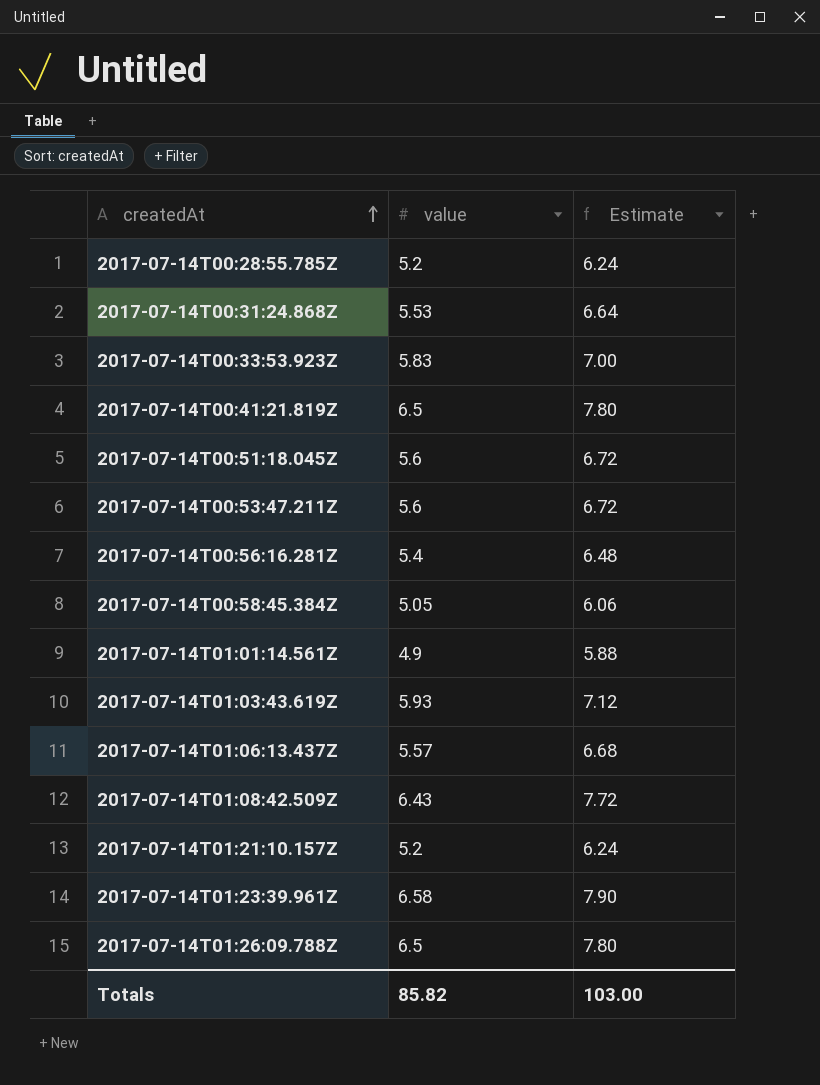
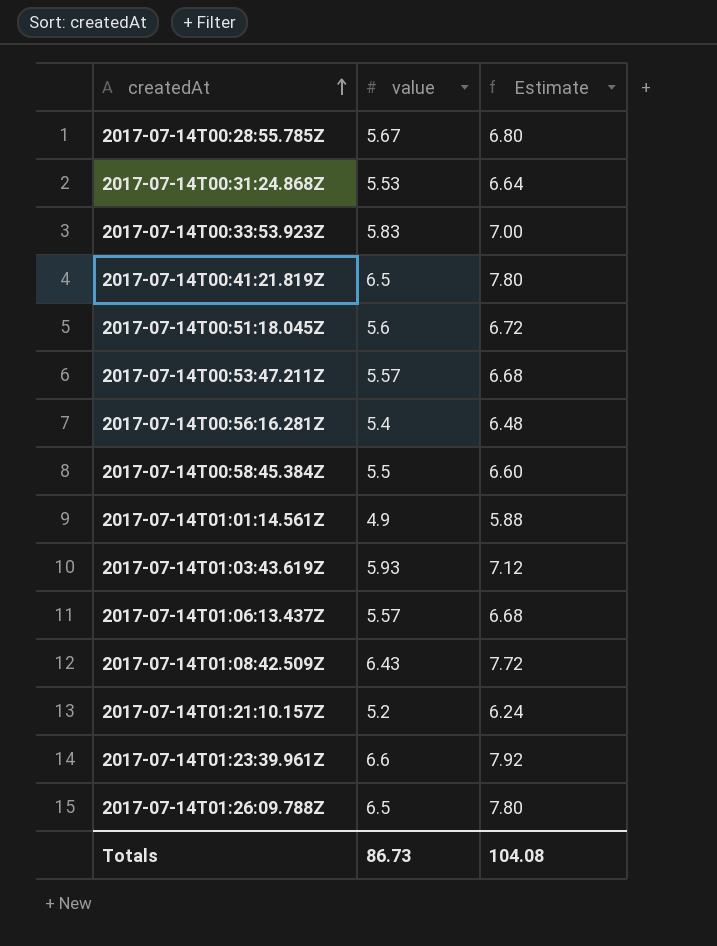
2017-07-14T00:28:55.785Z | value: 5.2 -> 5.67
2017-07-14T00:28:55.785Z | Estimate: 6.24 -> 6.80
2017-07-14T00:53:47.211Z | value: 5.6 -> 5.57
2017-07-14T00:53:47.211Z | Estimate: 6.72 -> 6.68
2017-07-14T00:58:45.384Z | value: 5.05 -> 5.5
2017-07-14T00:58:45.384Z | Estimate: 6.06 -> 6.60
2017-07-14T01:23:39.961Z | value: 6.58 -> 6.6
2017-07-14T01:23:39.961Z | Estimate: 7.90 -> 7.92
Totals | value: 85.82 -> 86.73
Totals | Estimate: 103.00 -> 104.08

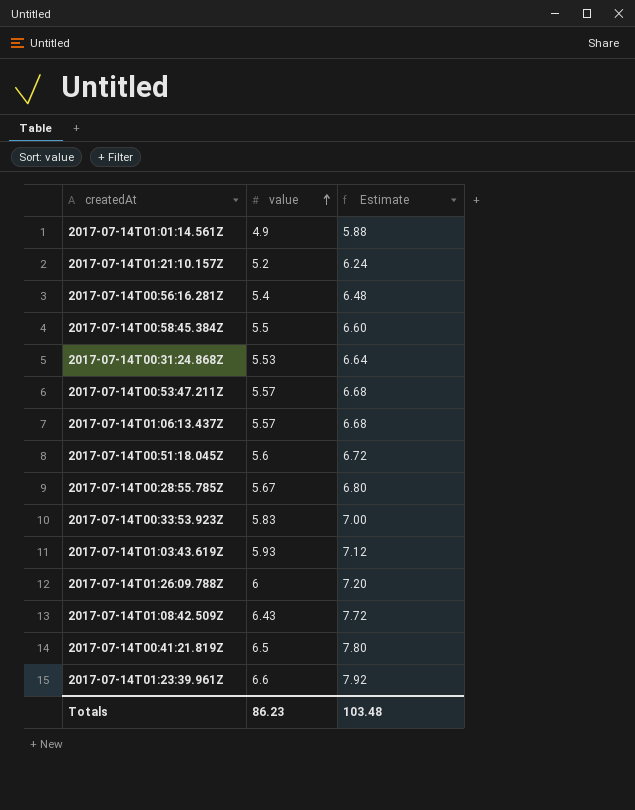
row order: createdAt ascending -> value ascending
2017-07-14T01:26:09.788Z | value: 6.5 -> 6
2017-07-14T01:26:09.788Z | Estimate: 7.80 -> 7.20
Totals | value: 86.73 -> 86.23
Totals | Estimate: 104.08 -> 103.48

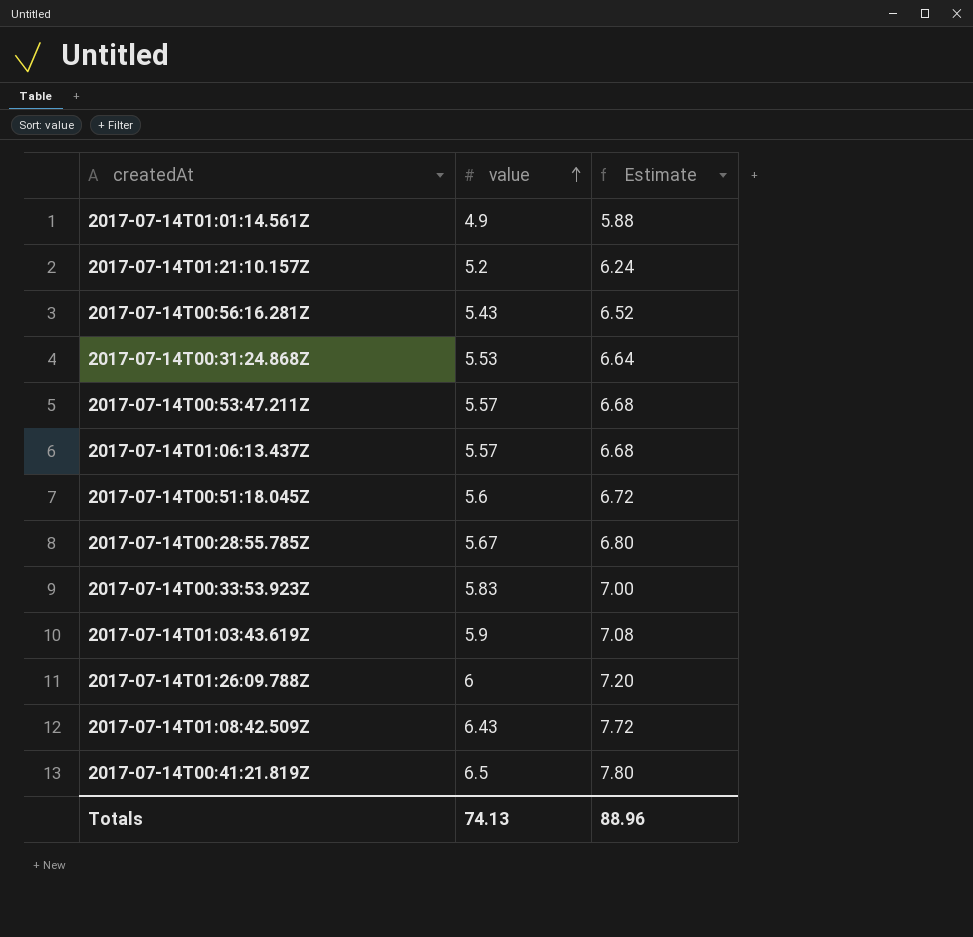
row 2017-07-14T00:58:45.384Z: 5.5 | 6.60 -> none
row 2017-07-14T01:23:39.961Z: 6.6 | 7.92 -> none
2017-07-14T00:56:16.281Z | value: 5.4 -> 5.43
2017-07-14T00:56:16.281Z | Estimate: 6.48 -> 6.52
2017-07-14T01:03:43.619Z | value: 5.93 -> 5.9
2017-07-14T01:03:43.619Z | Estimate: 7.12 -> 7.08
Totals | value: 86.23 -> 74.13
Totals | Estimate: 103.48 -> 88.96

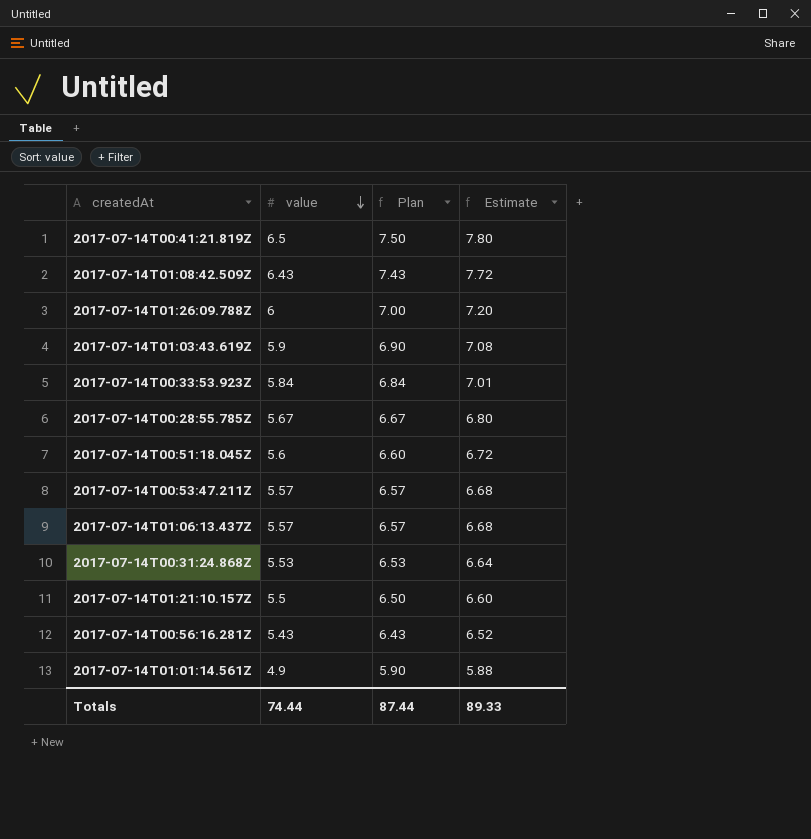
row order: value ascending -> value descending
column Plan | formula: none -> [value] + 1
2017-07-14T00:33:53.923Z | value: 5.83 -> 5.84
2017-07-14T00:33:53.923Z | Estimate: 7.00 -> 7.01
2017-07-14T01:21:10.157Z | value: 5.2 -> 5.5
2017-07-14T01:21:10.157Z | Estimate: 6.24 -> 6.60
Totals | value: 74.13 -> 74.44
Totals | Estimate: 88.96 -> 89.33

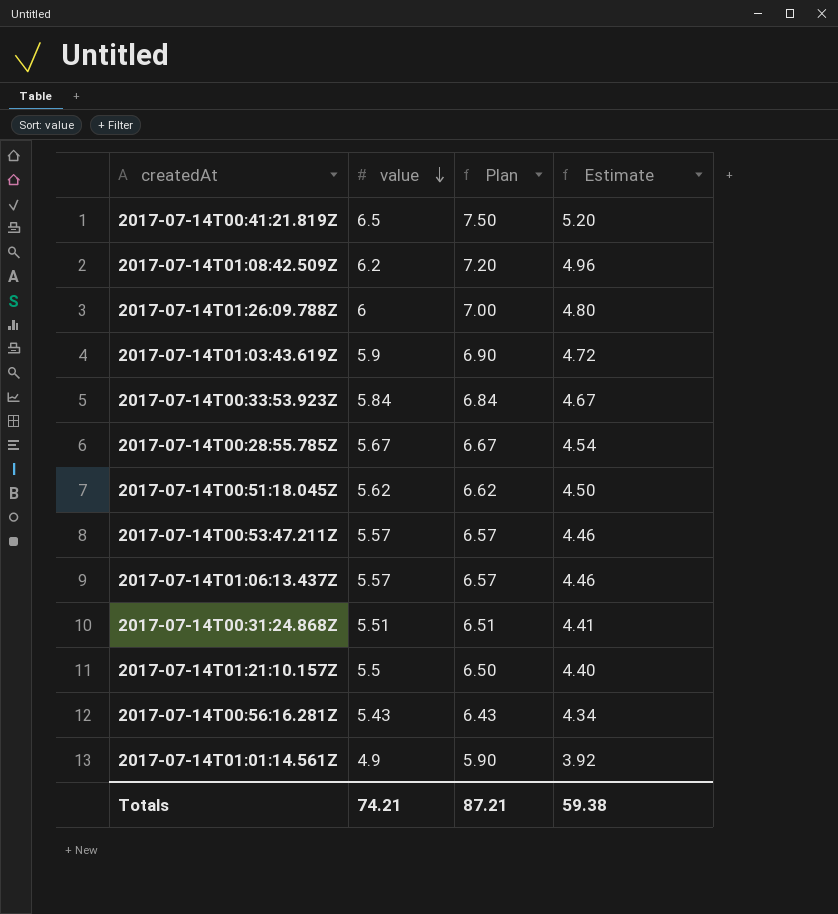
column Estimate | formula: [value] * 1.2 -> [value] * 0.8
2017-07-14T01:08:42.509Z | value: 6.43 -> 6.2
2017-07-14T01:08:42.509Z | Plan: 7.43 -> 7.20
2017-07-14T00:51:18.045Z | value: 5.6 -> 5.62
2017-07-14T00:51:18.045Z | Plan: 6.60 -> 6.62
2017-07-14T00:31:24.868Z | value: 5.53 -> 5.51
2017-07-14T00:31:24.868Z | Plan: 6.53 -> 6.51
Totals | value: 74.44 -> 74.21
Totals | Plan: 87.44 -> 87.21
Totals | Estimate: 89.33 -> 59.38

